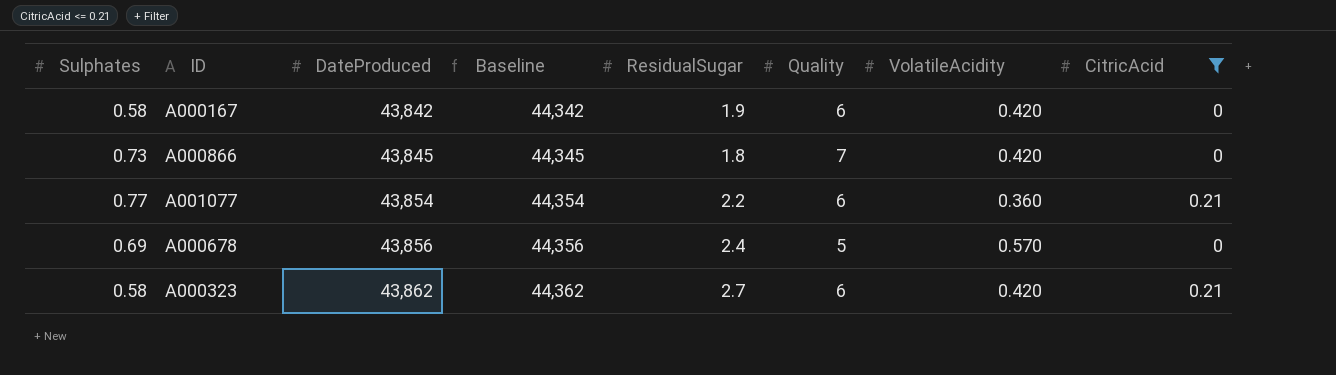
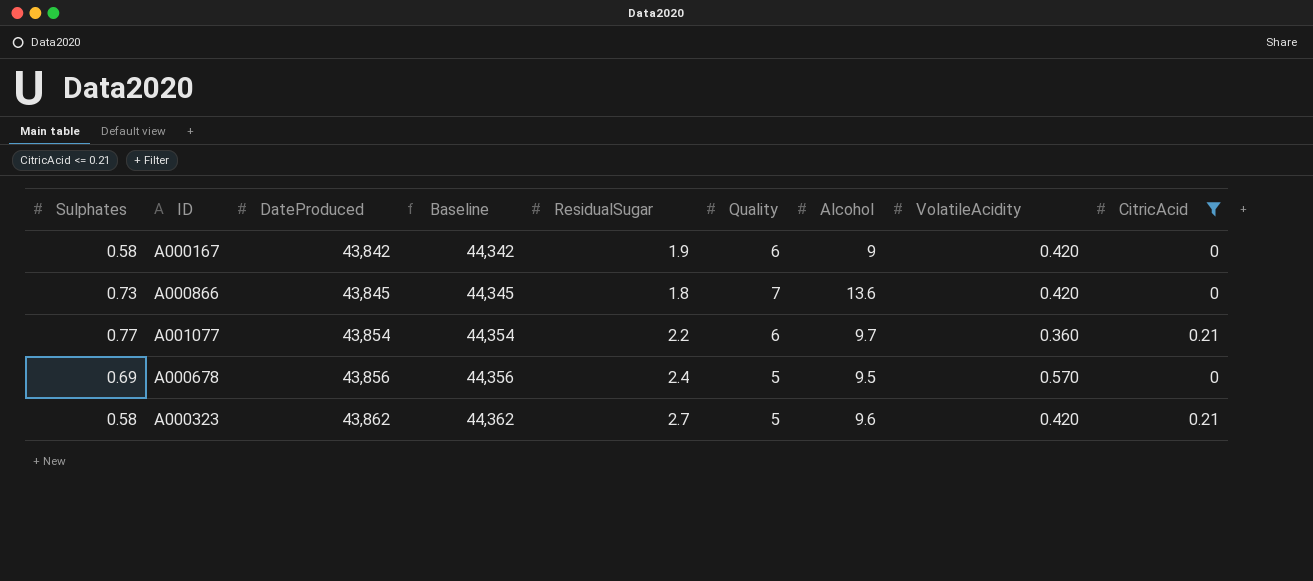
column Alcohol | position: none -> 7
A000323 | Quality: 6 -> 5

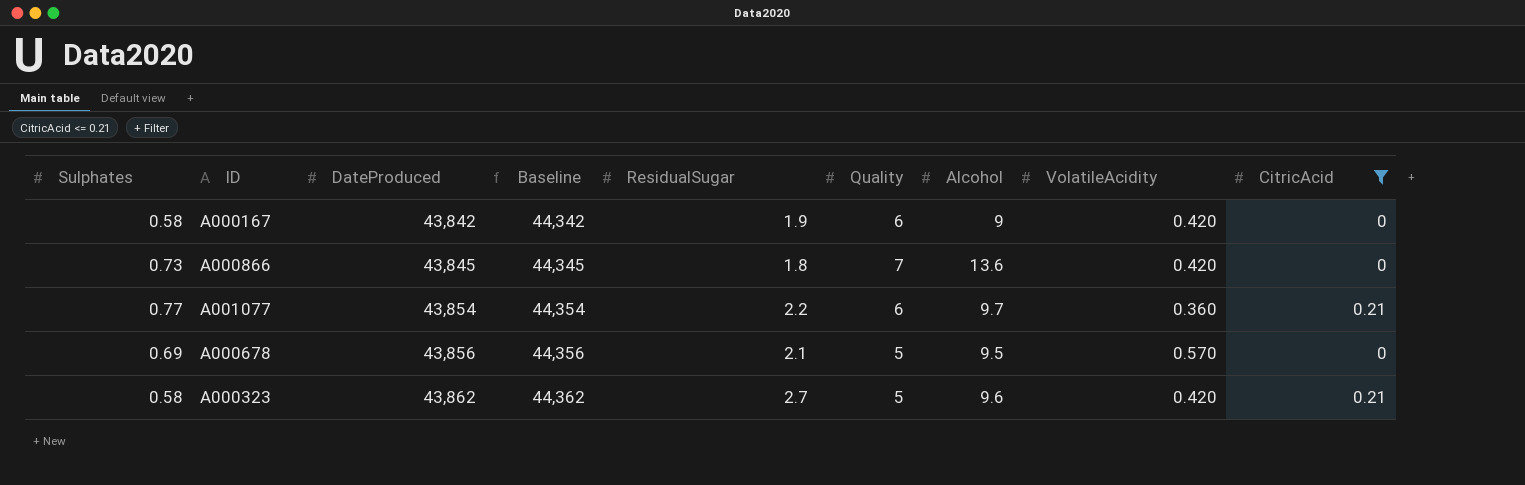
A000678 | ResidualSugar: 2.4 -> 2.1

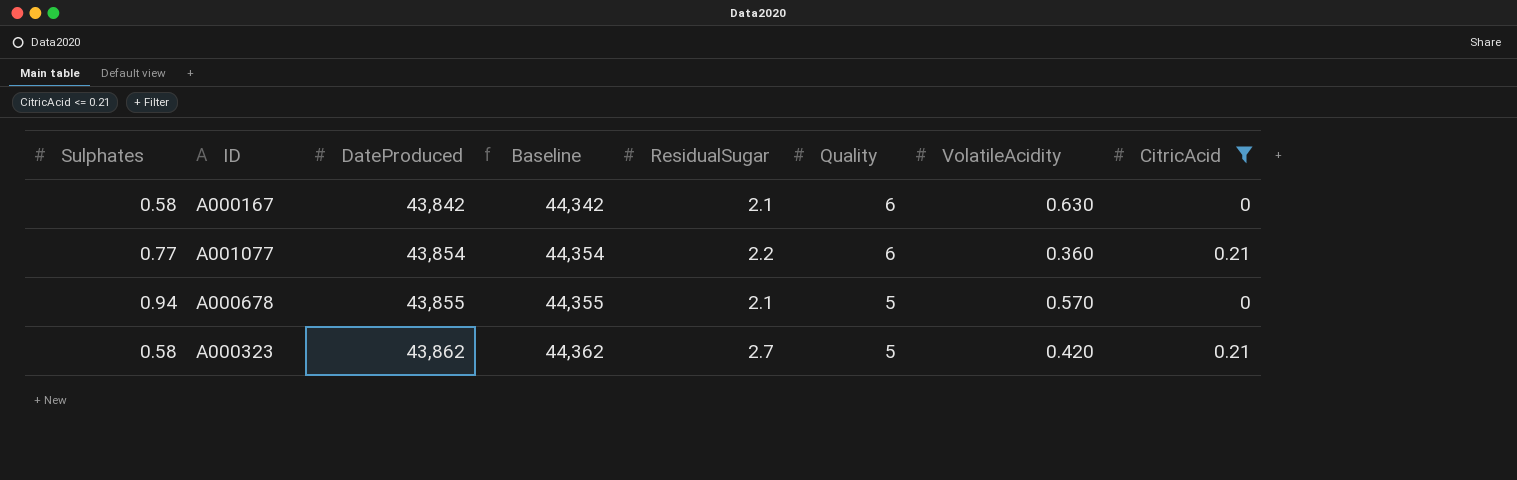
column Alcohol | position: 7 -> none
row A000866: 0.73 | 43,845 | 44,345 | 1.8 | 7 | 13.6 | 0.420 | 0 -> none
A000167 | ResidualSugar: 1.9 -> 2.1
A000167 | VolatileAcidity: 0.420 -> 0.630
A000678 | Sulphates: 0.69 -> 0.94
A000678 | DateProduced: 43,856 -> 43,855
A000678 | Baseline: 44,356 -> 44,355

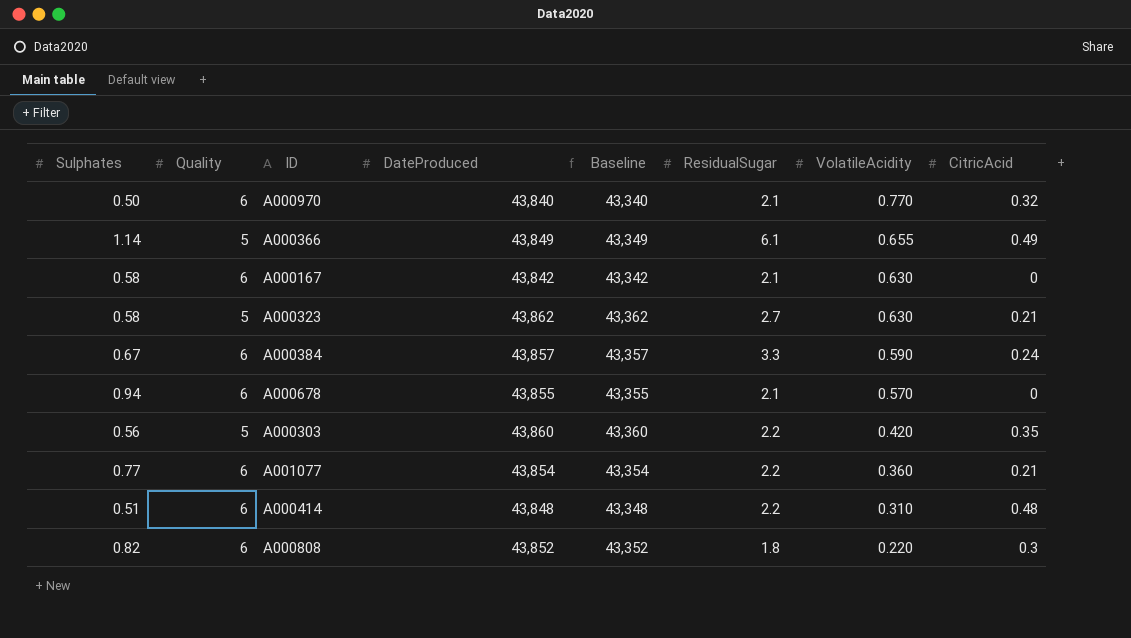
filter: CitricAcid <= 0.21 -> none
row order: DateProduced ascending -> VolatileAcidity descending
column Quality | position: 6 -> 2
column Baseline | formula: [DateProduced] + 500 -> [DateProduced] - 500
A000323 | VolatileAcidity: 0.420 -> 0.630
A000678 | Quality: 5 -> 6

